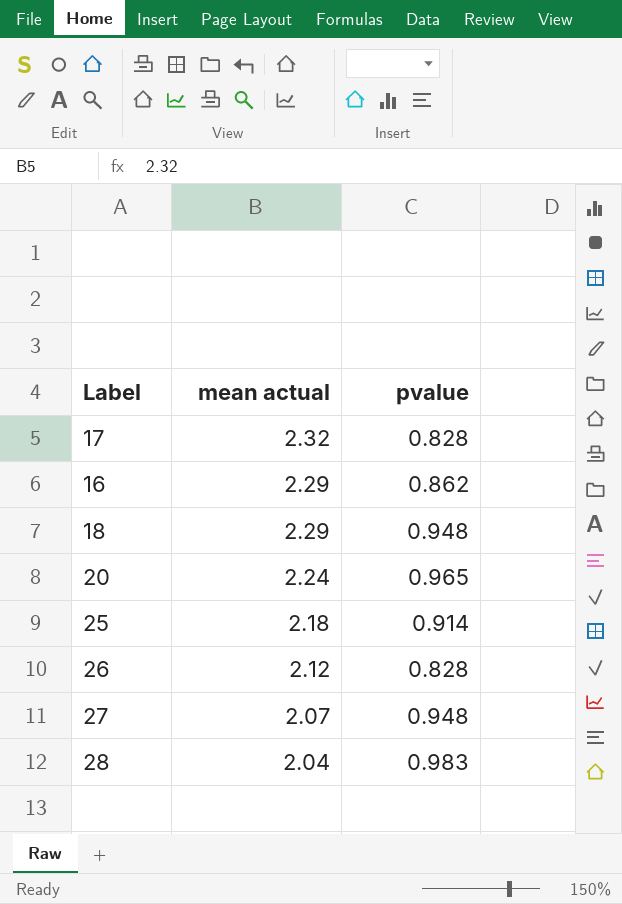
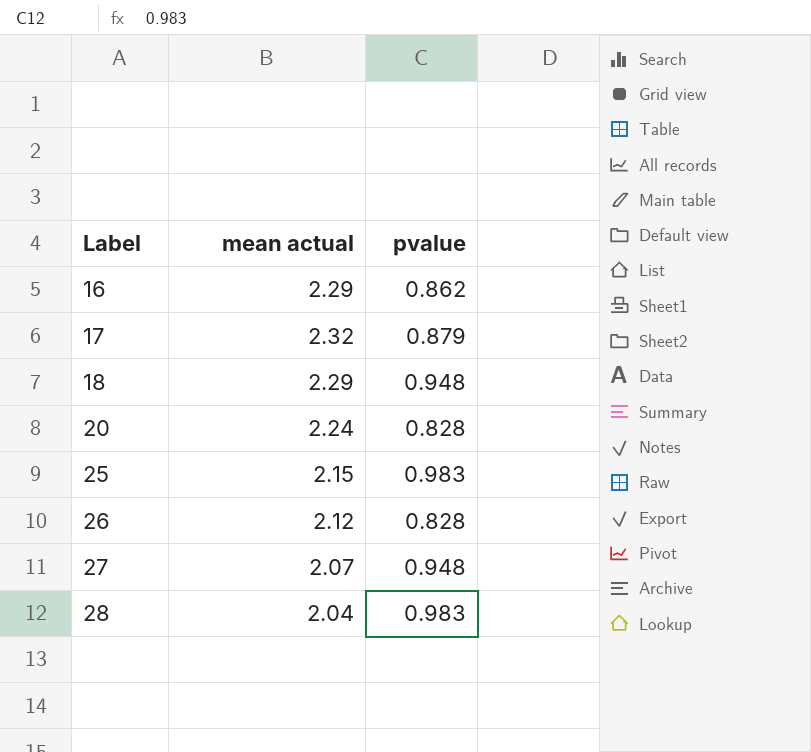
row order: mean actual descending -> Label ascending
17 | pvalue: 0.828 -> 0.879
20 | pvalue: 0.965 -> 0.828
25 | mean actual: 2.18 -> 2.15
25 | pvalue: 0.914 -> 0.983

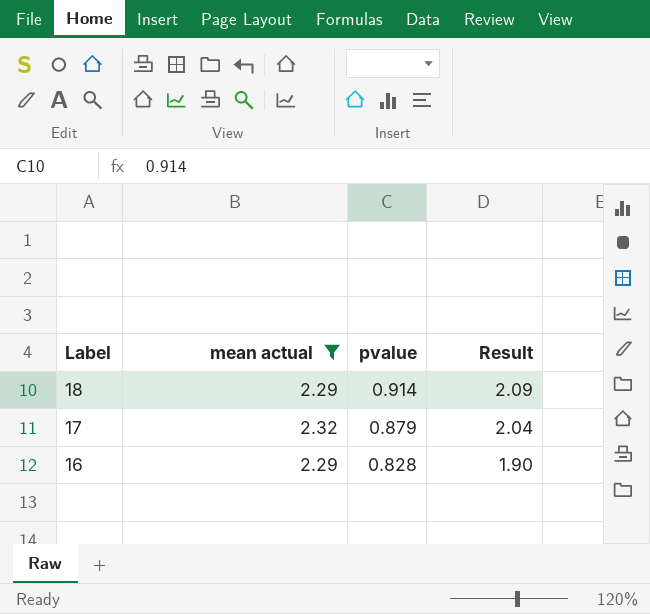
filter: none -> mean actual >= 2.29
row order: Label ascending -> Label descending
column Result | formula: none -> [mean actual] * [pvalue]
18 | pvalue: 0.948 -> 0.914
16 | pvalue: 0.862 -> 0.828

